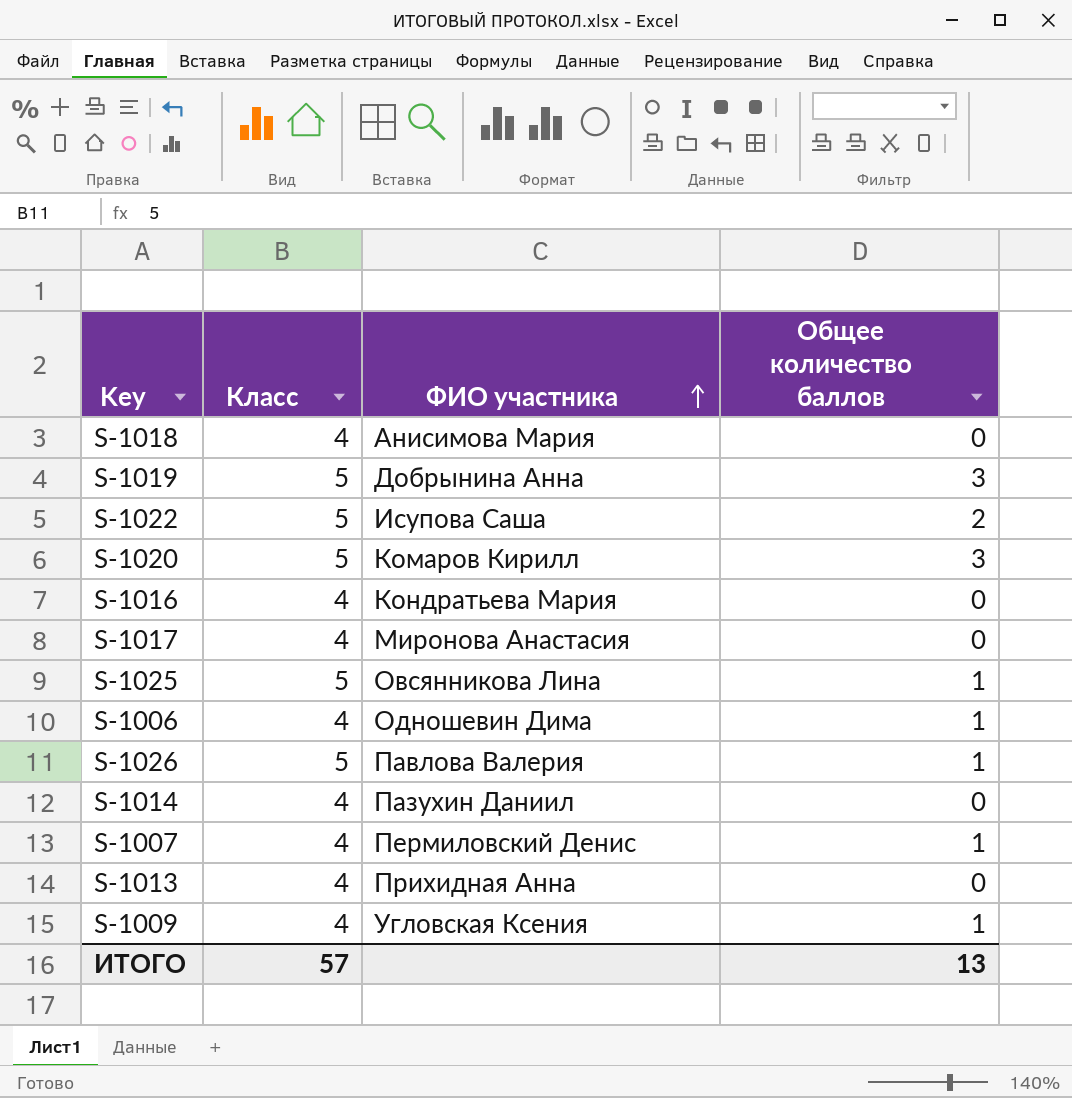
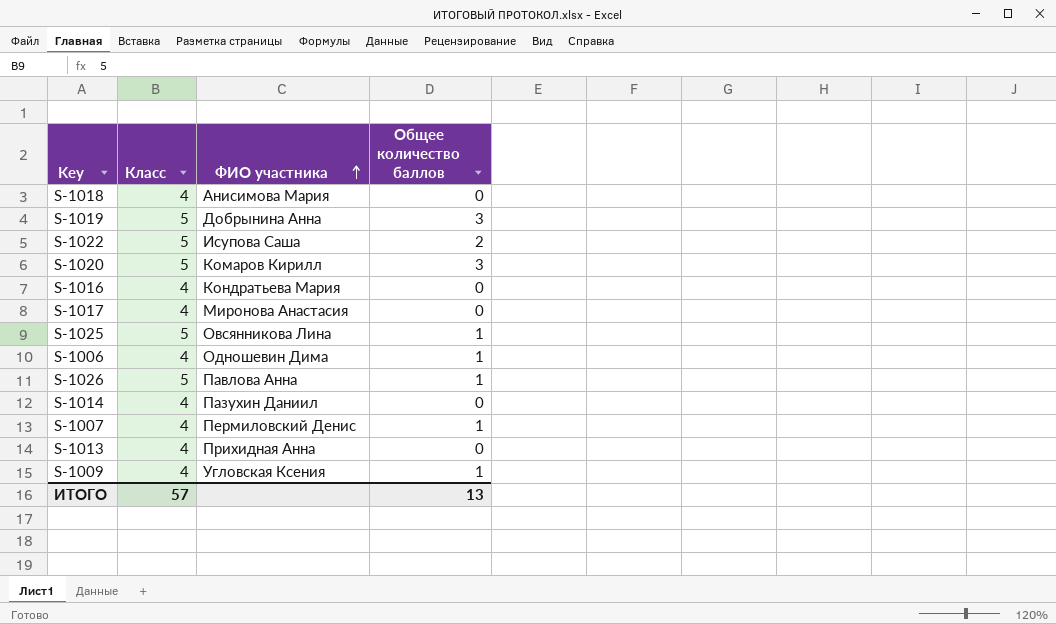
S-1026 | ФИО участника: Павлова Валерия -> Павлова Анна

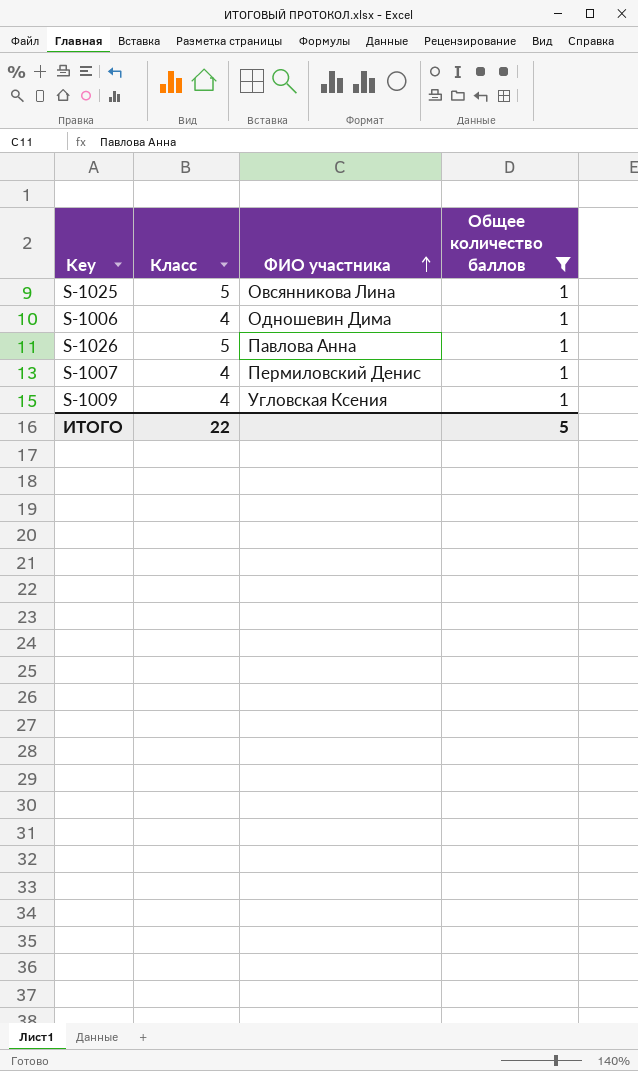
filter: none -> Общее количество баллов = 1
ИТОГО | Класс: 57 -> 22
ИТОГО | Общее количество баллов: 13 -> 5

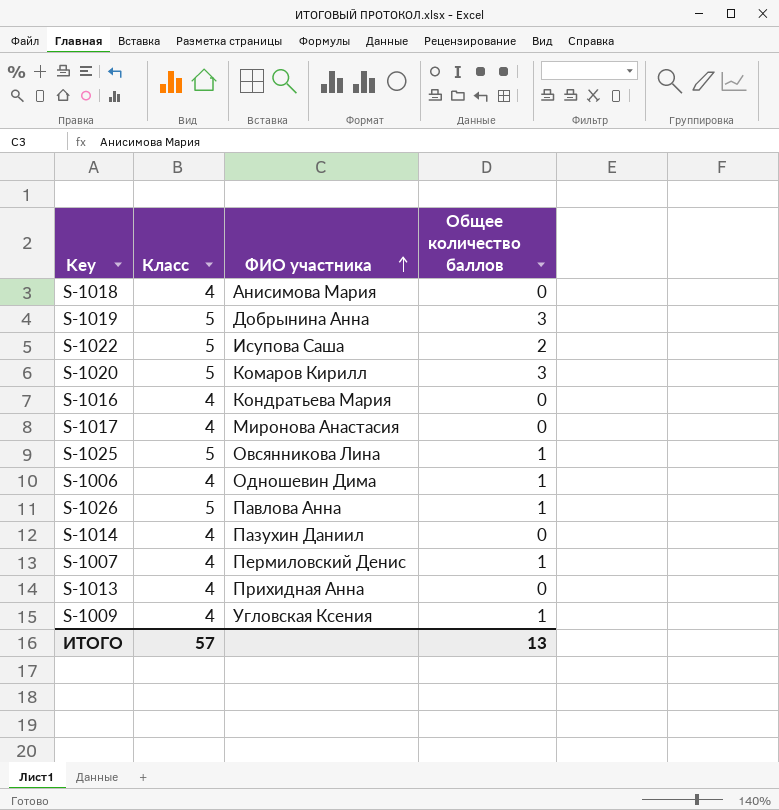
filter: Общее количество баллов = 1 -> none
ИТОГО | Класс: 22 -> 57
ИТОГО | Общее количество баллов: 5 -> 13

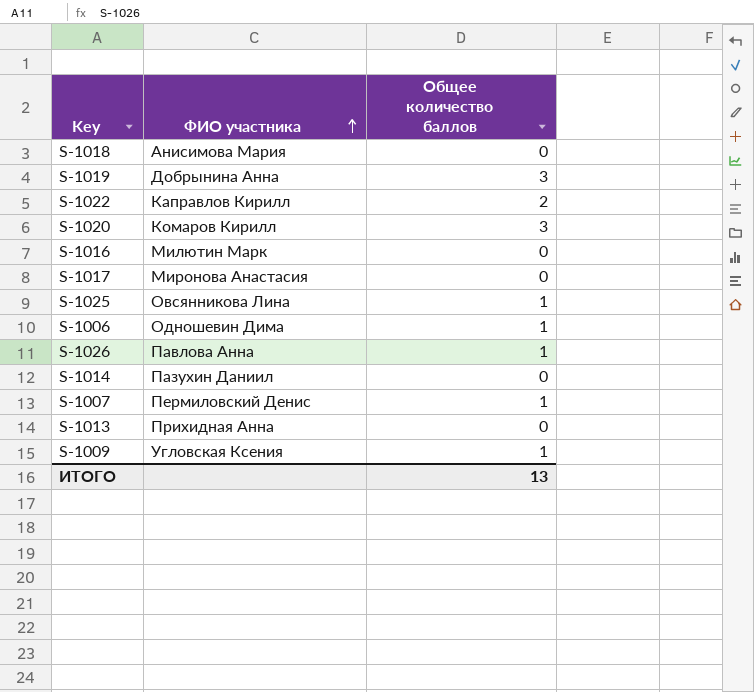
column Класс | position: 2 -> none
S-1022 | ФИО участника: Исупова Саша -> Каправлов Кирилл
S-1016 | ФИО участника: Кондратьева Мария -> Милютин Марк

